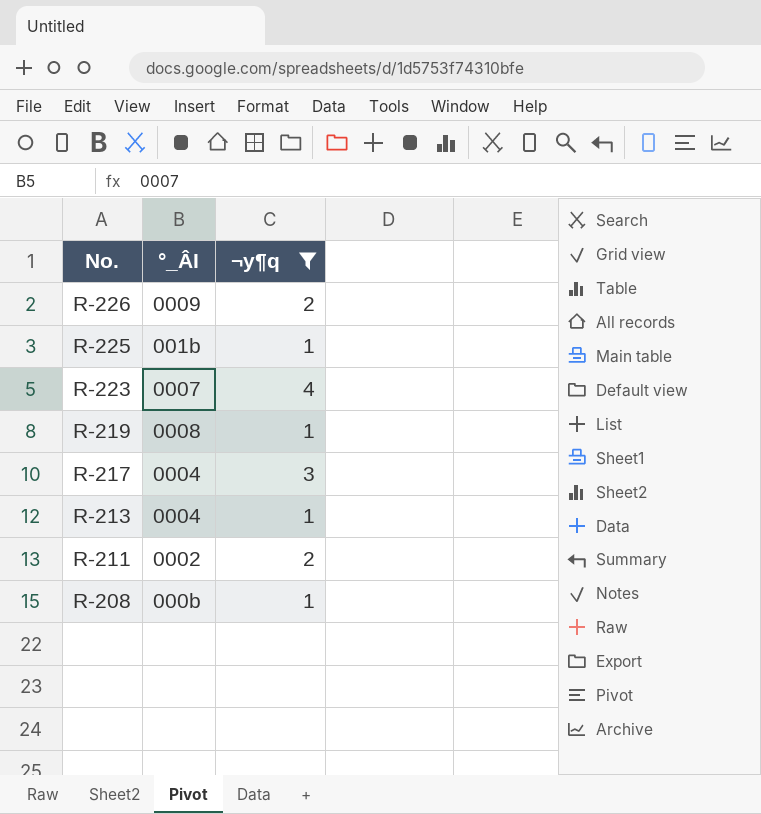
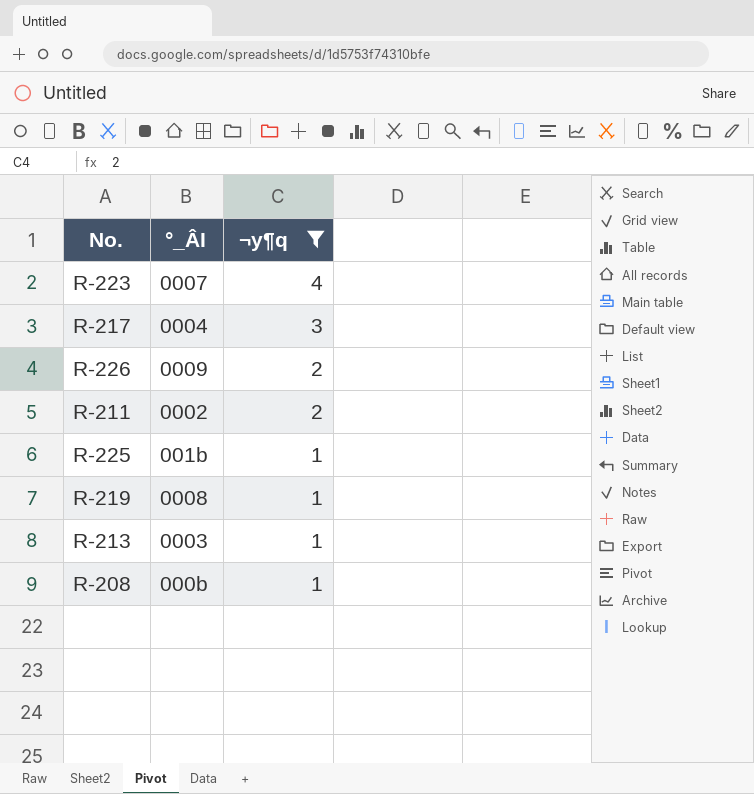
row order: No. descending -> ¬y¶q descending
R-213 | °_ÂI: 0004 -> 0003

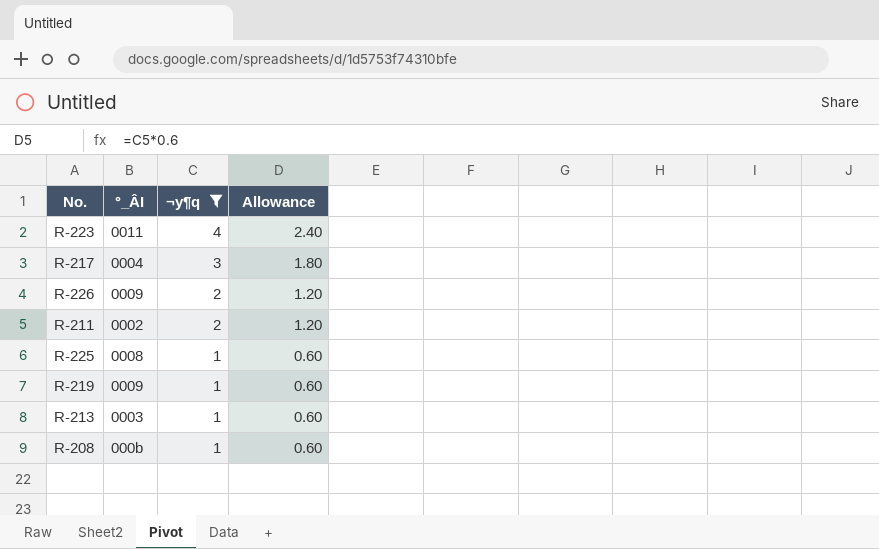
column Allowance | formula: none -> [¬y¶q] * 0.6
R-223 | °_ÂI: 0007 -> 0011
R-225 | °_ÂI: 001b -> 0008
R-219 | °_ÂI: 0008 -> 0009

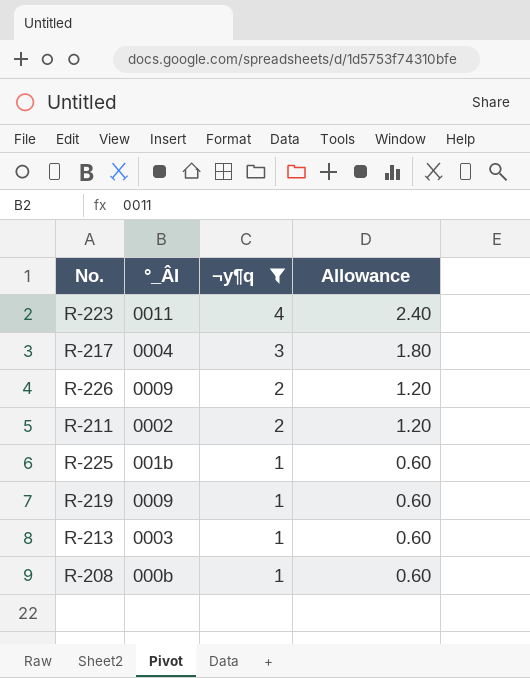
R-225 | °_ÂI: 0008 -> 001b

